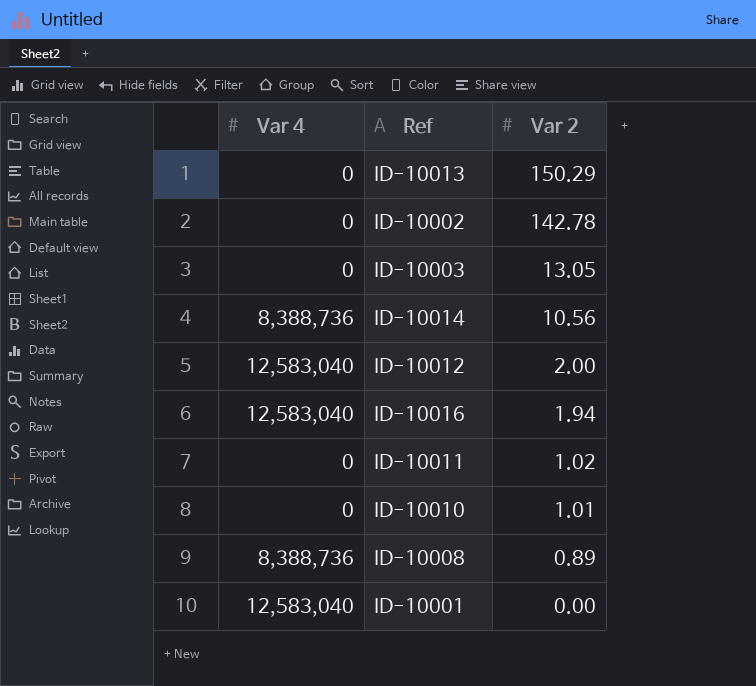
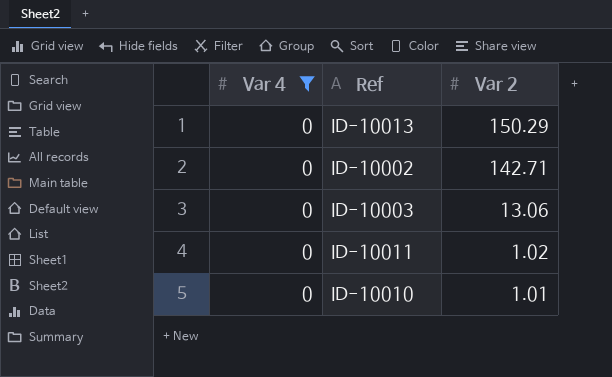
filter: none -> Var 4 = 0
ID-10002 | Var 2: 142.78 -> 142.71
ID-10003 | Var 2: 13.05 -> 13.06

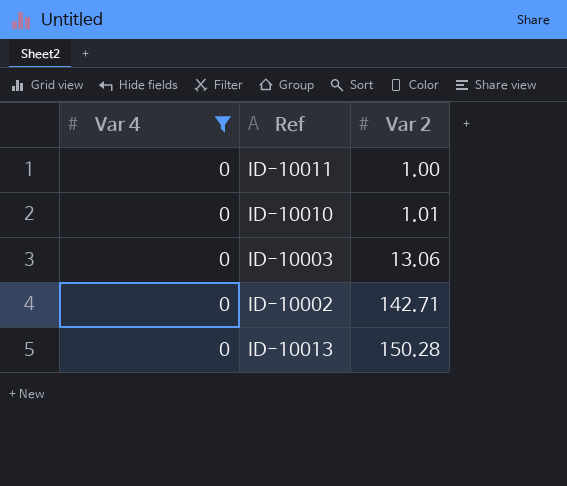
row order: Var 2 descending -> Var 2 ascending
ID-10011 | Var 2: 1.02 -> 1.00
ID-10013 | Var 2: 150.29 -> 150.28

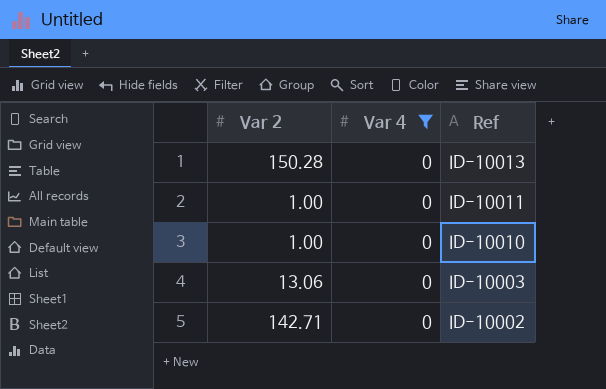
row order: Var 2 ascending -> Ref descending
column Var 2 | position: 3 -> 1
ID-10010 | Var 2: 1.01 -> 1.00

